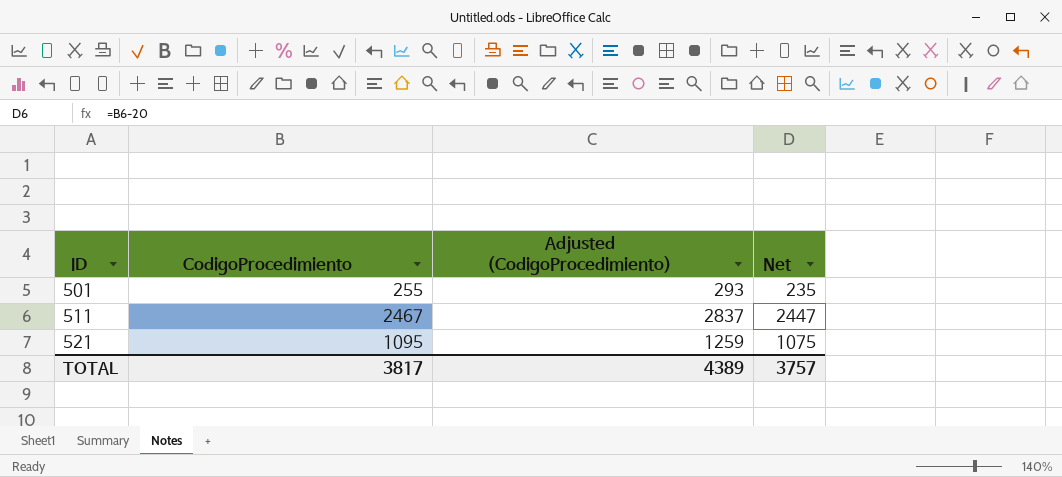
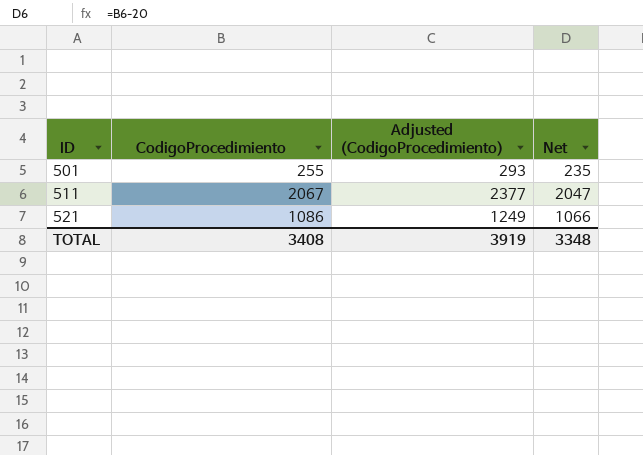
511 | CodigoProcedimiento: 2467 -> 2067
511 | Adjusted (CodigoProcedimiento): 2837 -> 2377
511 | Net: 2447 -> 2047
521 | CodigoProcedimiento: 1095 -> 1086
521 | Adjusted (CodigoProcedimiento): 1259 -> 1249
521 | Net: 1075 -> 1066
TOTAL | CodigoProcedimiento: 3817 -> 3408
TOTAL | Adjusted (CodigoProcedimiento): 4389 -> 3919
TOTAL | Net: 3757 -> 3348

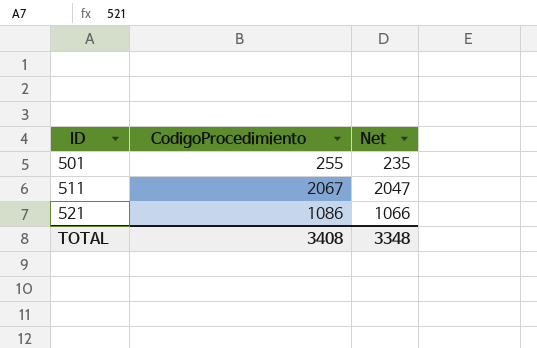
column Adjusted (CodigoProcedimiento) | formula: [CodigoProcedimiento] * 1.15 -> none

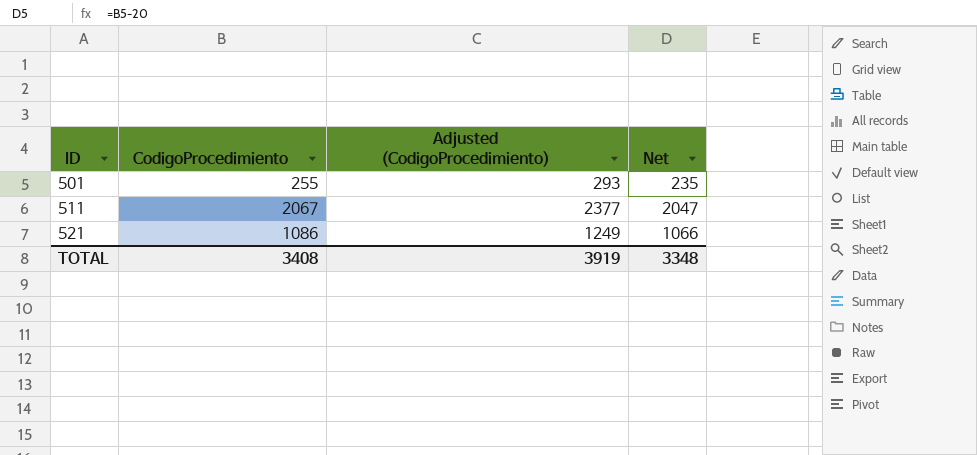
column Adjusted (CodigoProcedimiento) | formula: none -> [CodigoProcedimiento] * 1.15

